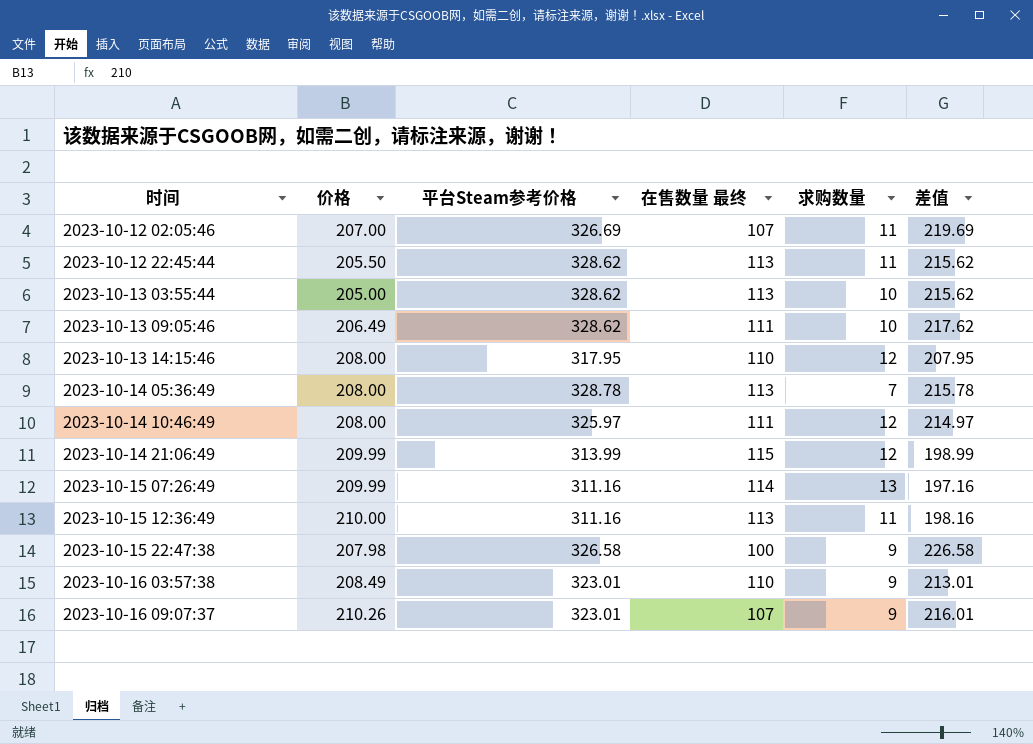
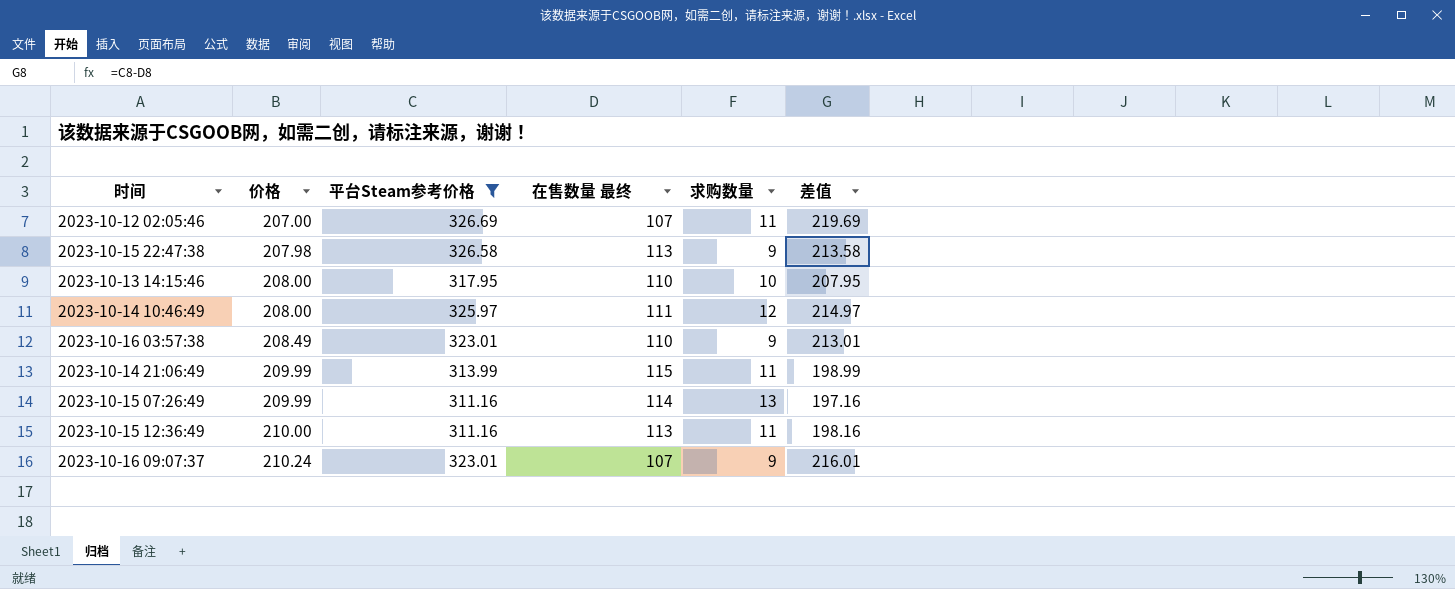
filter: none -> 平台Steam参考价格 <= 326.69
row order: 时间 ascending -> 价格 ascending
2023-10-15 22:47:38 | 在售数量 最终: 100 -> 113
2023-10-15 22:47:38 | 差值: 226.58 -> 213.58
2023-10-13 14:15:46 | 求购数量: 12 -> 10
2023-10-14 21:06:49 | 求购数量: 12 -> 11
2023-10-16 09:07:37 | 价格: 210.26 -> 210.24

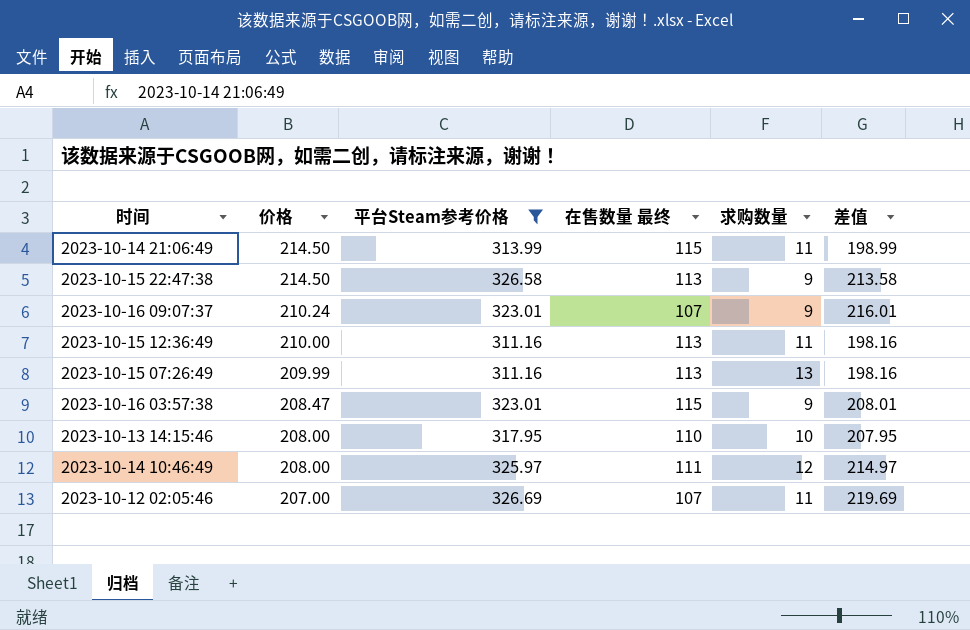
row order: 价格 ascending -> 价格 descending
2023-10-14 21:06:49 | 价格: 209.99 -> 214.50
2023-10-15 22:47:38 | 价格: 207.98 -> 214.50
2023-10-15 07:26:49 | 在售数量 最终: 114 -> 113
2023-10-15 07:26:49 | 差值: 197.16 -> 198.16
2023-10-16 03:57:38 | 价格: 208.49 -> 208.47
2023-10-16 03:57:38 | 在售数量 最终: 110 -> 115
2023-10-16 03:57:38 | 差值: 213.01 -> 208.01

